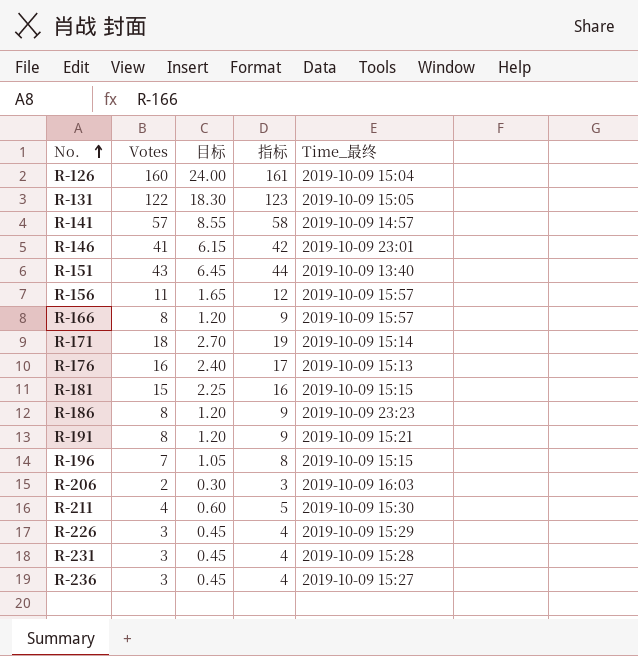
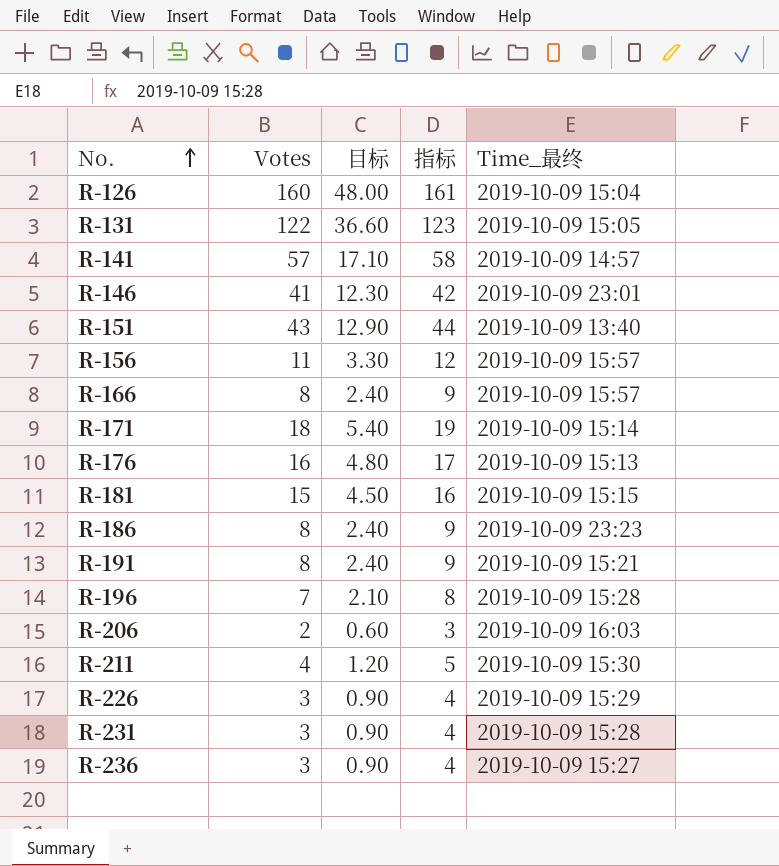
column 目标 | formula: [Votes] * 0.15 -> [Votes] * 0.3
R-196 | Time_最终: 2019-10-09 15:15 -> 2019-10-09 15:28

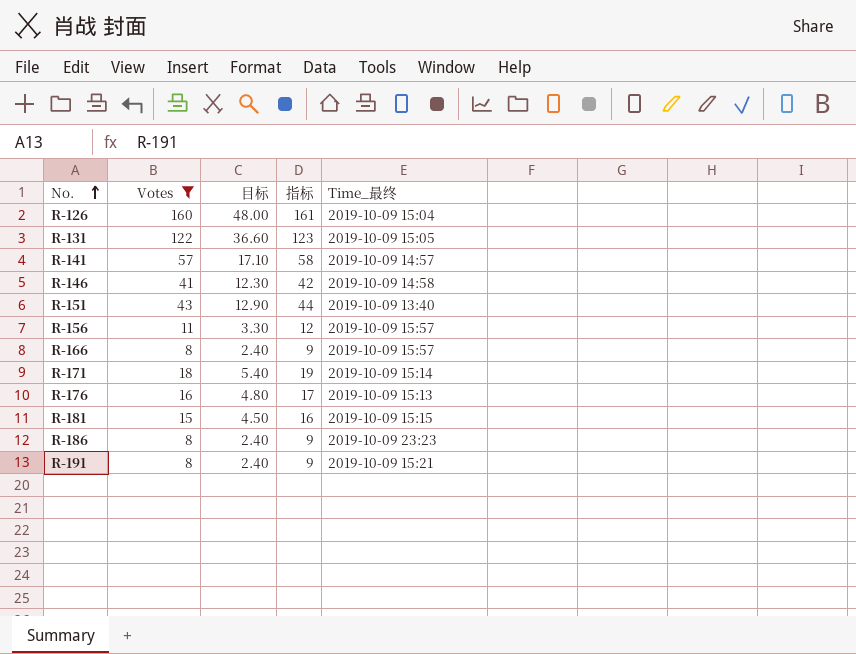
filter: none -> Votes >= 8
R-146 | Time_最终: 2019-10-09 23:01 -> 2019-10-09 14:58

